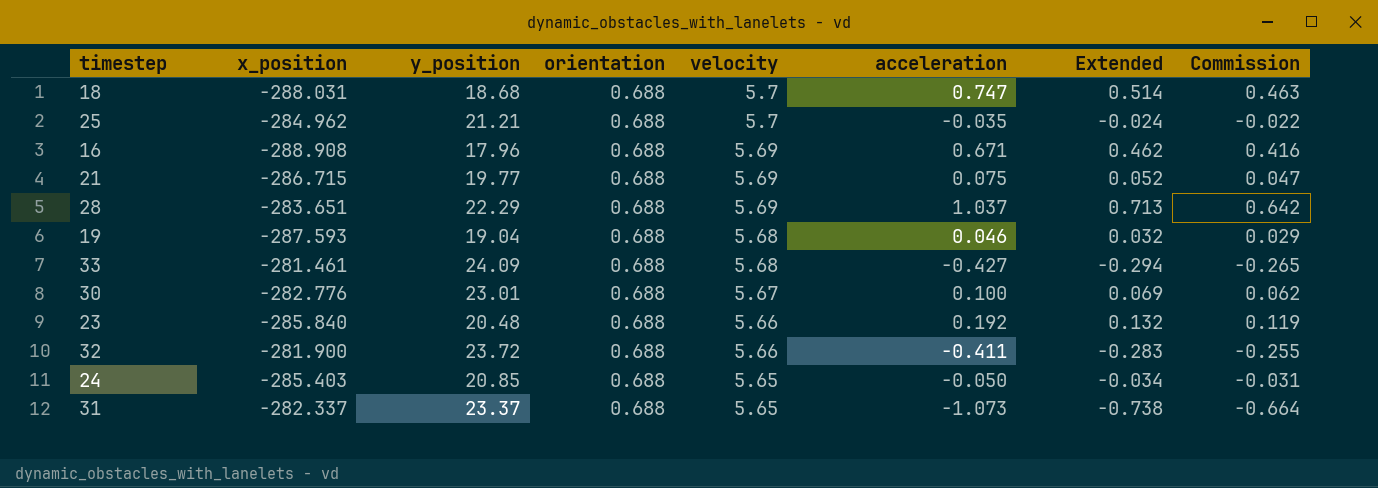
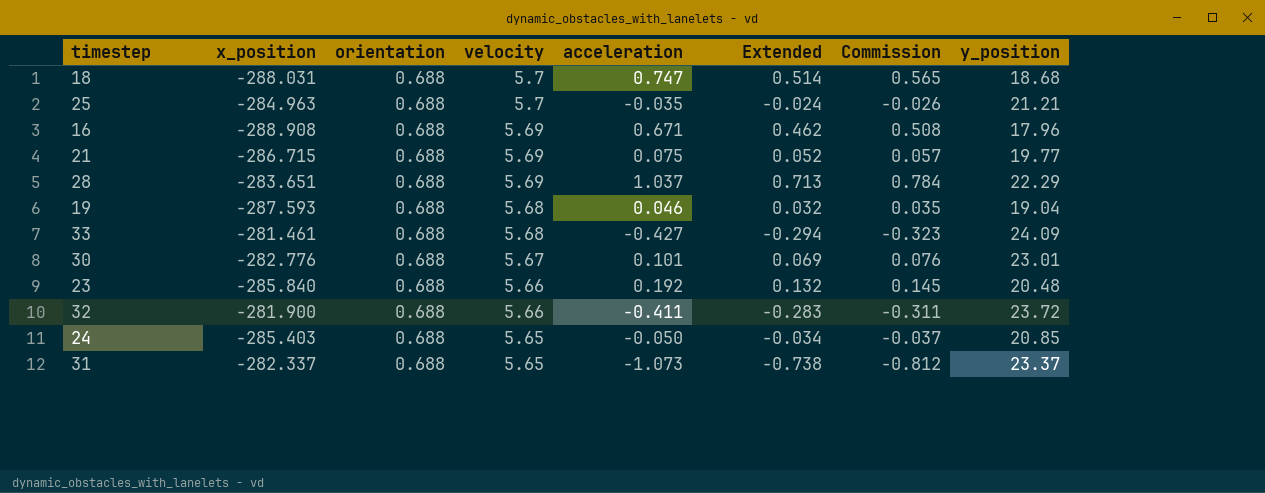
column Commission | formula: [Extended] * 0.9 -> [Extended] * 1.1
column y_position | position: 3 -> 8
25 | x_position: -284.962 -> -284.963
30 | acceleration: 0.100 -> 0.101

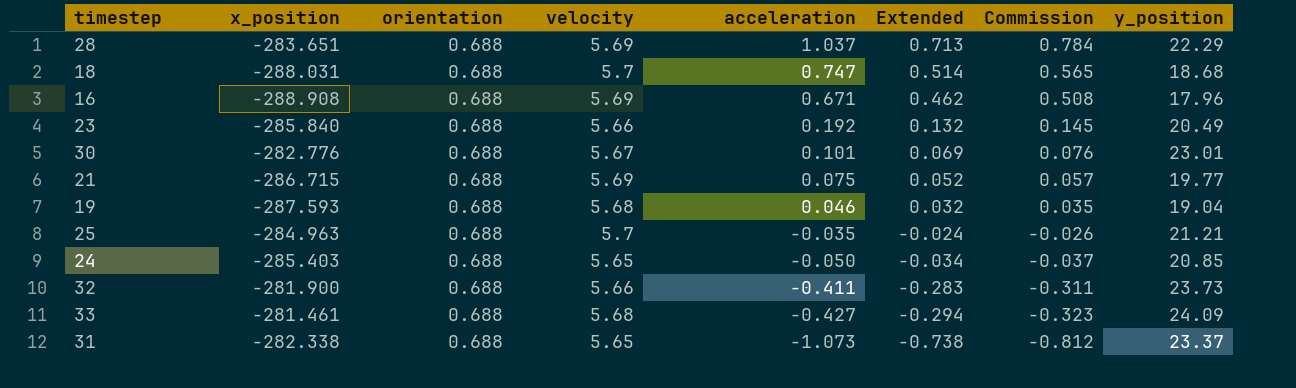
row order: velocity descending -> acceleration descending
23 | y_position: 20.48 -> 20.49
32 | y_position: 23.72 -> 23.73
31 | x_position: -282.337 -> -282.338

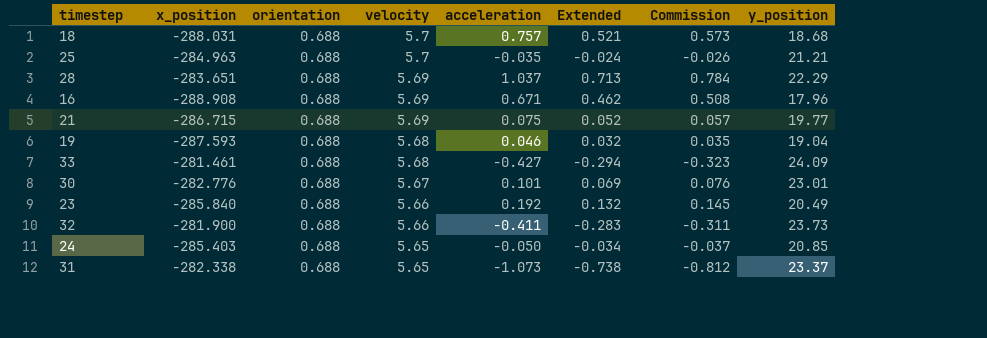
row order: acceleration descending -> velocity descending
18 | acceleration: 0.747 -> 0.757
18 | Extended: 0.514 -> 0.521
18 | Commission: 0.565 -> 0.573

